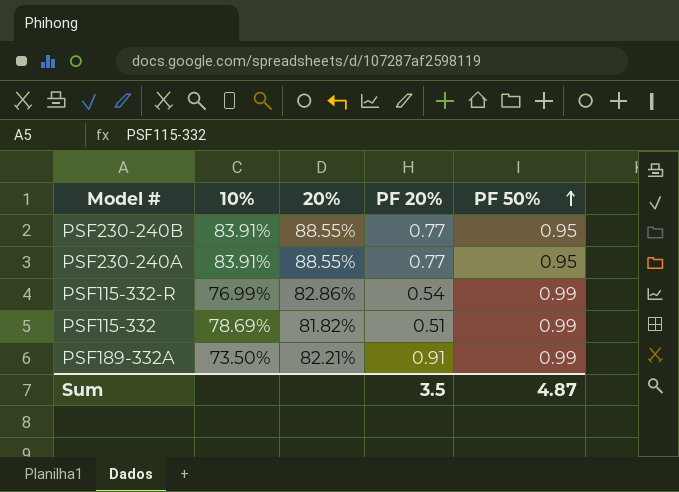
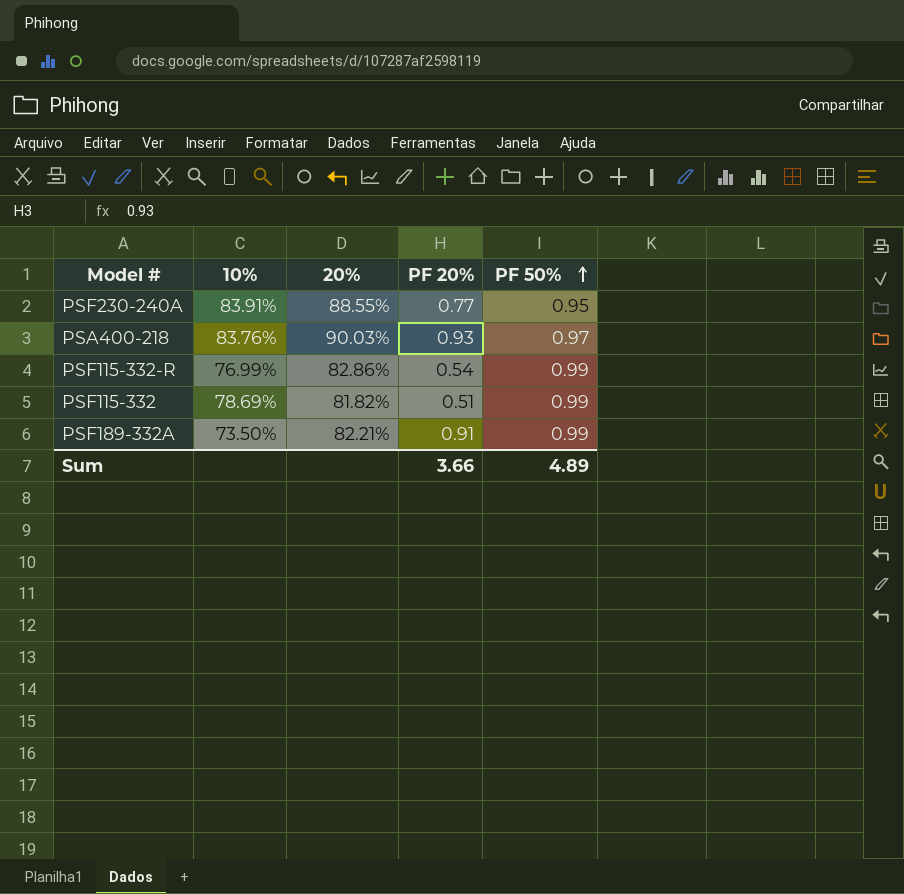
row PSF230-240B: 83.91% | 88.55% | 0.77 | 0.95 -> none
row PSA400-218: none -> 83.76% | 90.03% | 0.93 | 0.97
Sum | PF 20%: 3.5 -> 3.66
Sum | PF 50%: 4.87 -> 4.89

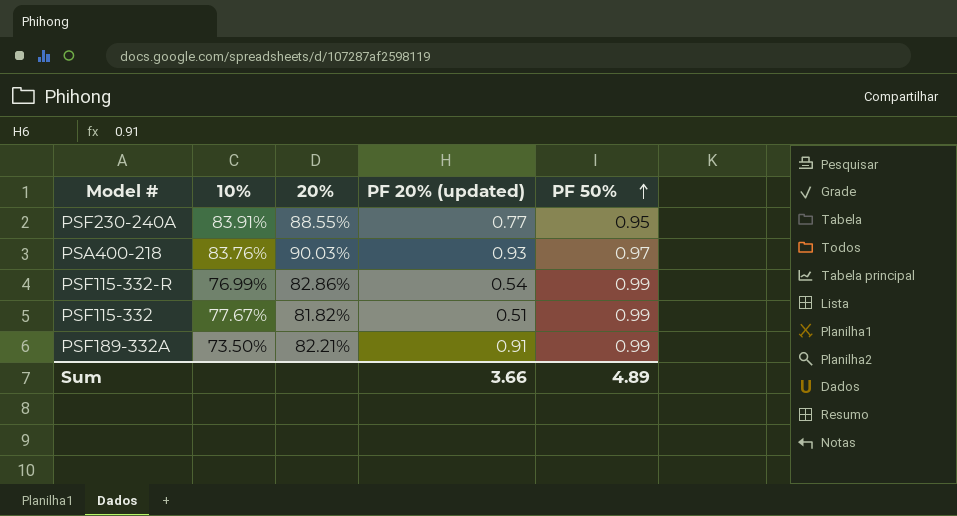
column name: PF 20% -> PF 20% (updated)
PSF115-332 | 10%: 78.69% -> 77.67%

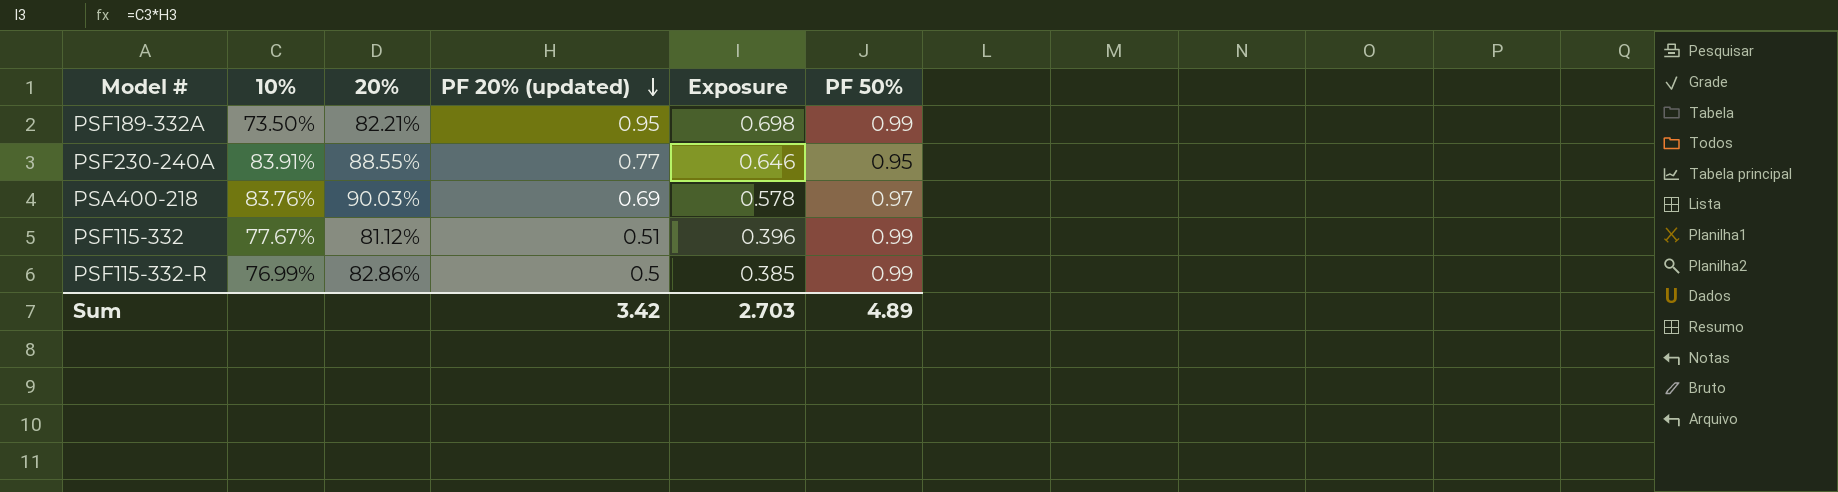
row order: PF 50% ascending -> PF 20% (updated) descending
column Exposure | formula: none -> [10%] * [PF 20% (updated)]
PSF189-332A | PF 20% (updated): 0.91 -> 0.95
PSA400-218 | PF 20% (updated): 0.93 -> 0.69
PSF115-332 | 20%: 81.82% -> 81.12%
PSF115-332-R | PF 20% (updated): 0.54 -> 0.5
Sum | PF 20% (updated): 3.66 -> 3.42

